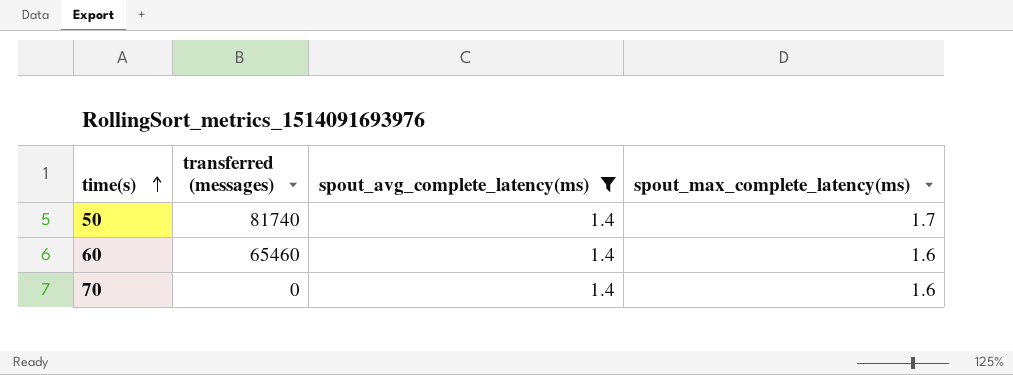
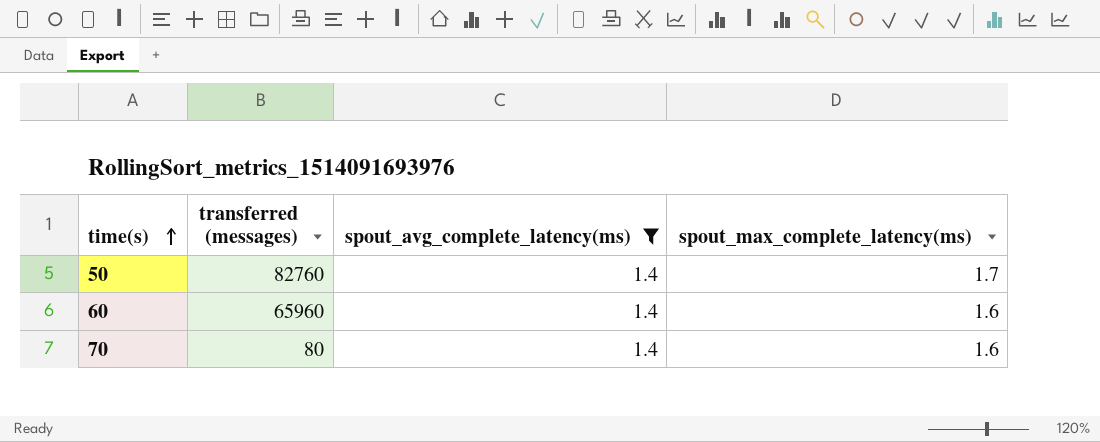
50 | transferred (messages): 81740 -> 82760
60 | transferred (messages): 65460 -> 65960
70 | transferred (messages): 0 -> 80

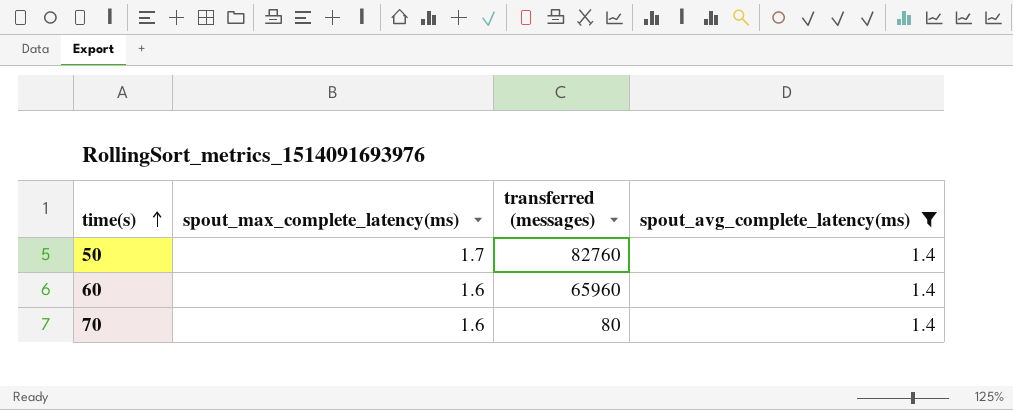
column spout_max_complete_latency(ms) | position: 4 -> 2

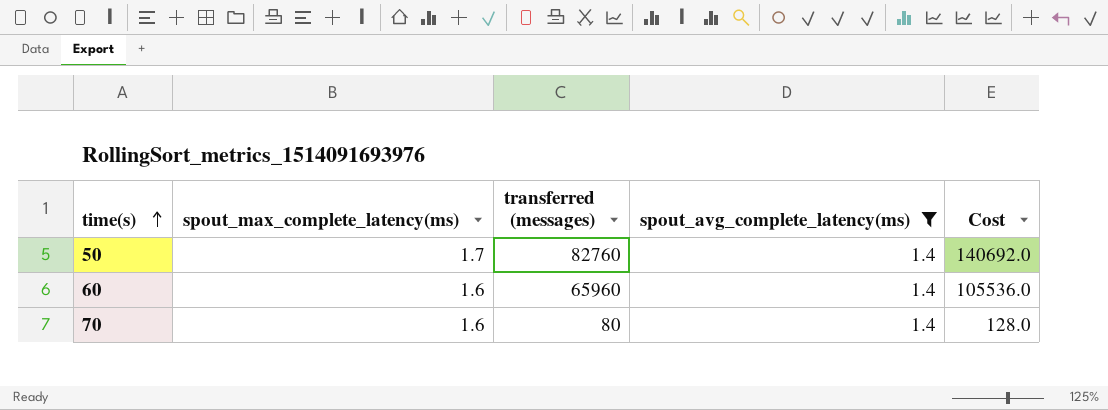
column Cost | formula: none -> [spout_max_complete_latency(ms)] * [transferred (messages)]

